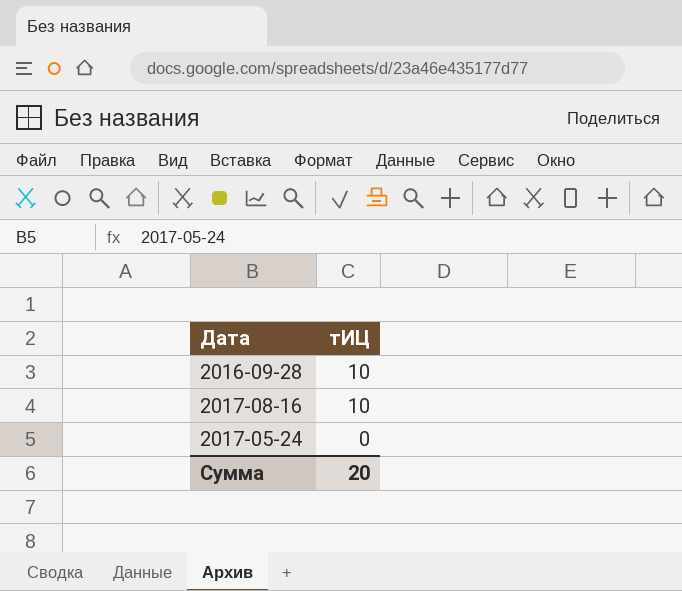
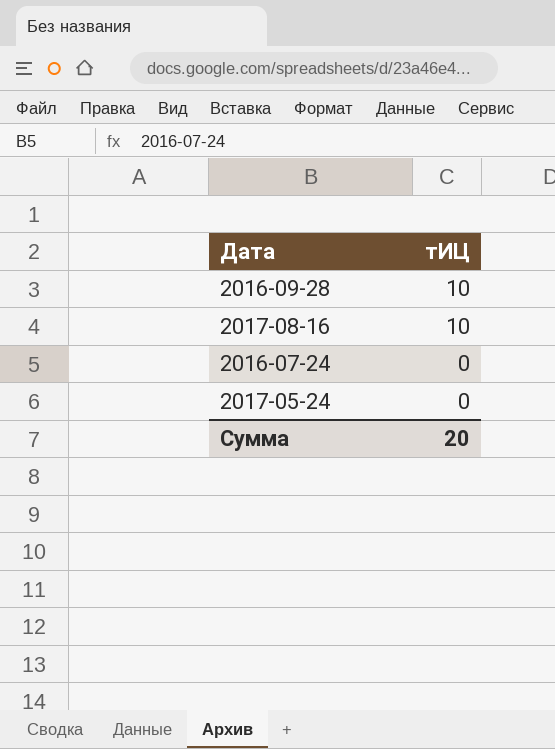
row 2016-07-24: none -> 0

